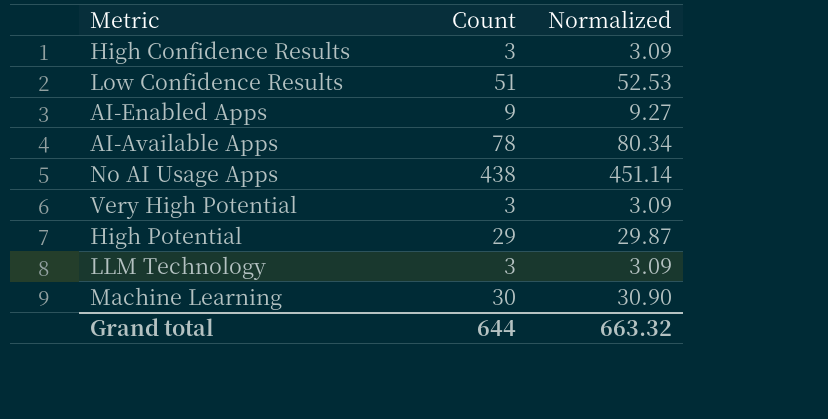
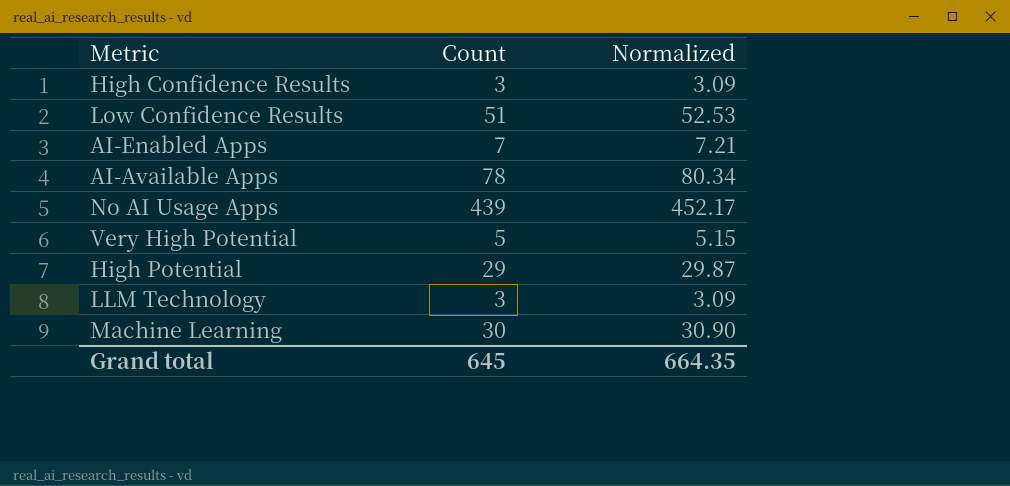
AI-Enabled Apps | Count: 9 -> 7
AI-Enabled Apps | Normalized: 9.27 -> 7.21
No AI Usage Apps | Count: 438 -> 439
No AI Usage Apps | Normalized: 451.14 -> 452.17
Very High Potential | Count: 3 -> 5
Very High Potential | Normalized: 3.09 -> 5.15
Grand total | Count: 644 -> 645
Grand total | Normalized: 663.32 -> 664.35

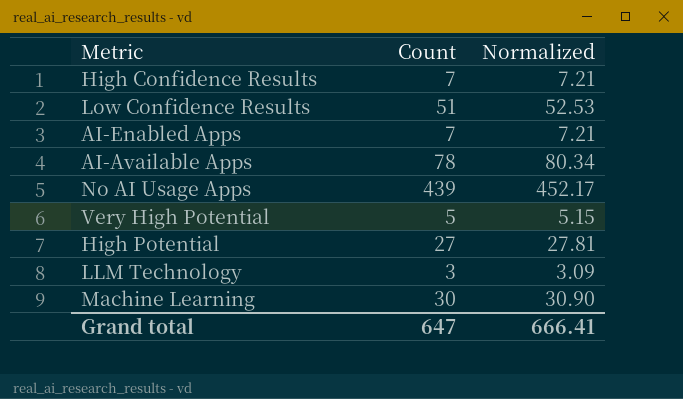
High Confidence Results | Count: 3 -> 7
High Confidence Results | Normalized: 3.09 -> 7.21
High Potential | Count: 29 -> 27
High Potential | Normalized: 29.87 -> 27.81
Grand total | Count: 645 -> 647
Grand total | Normalized: 664.35 -> 666.41

